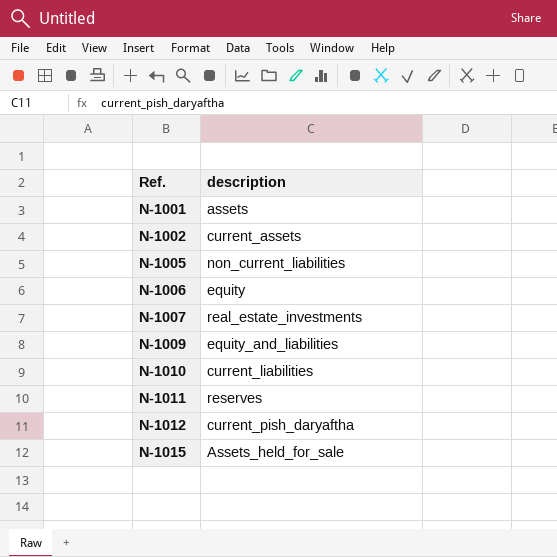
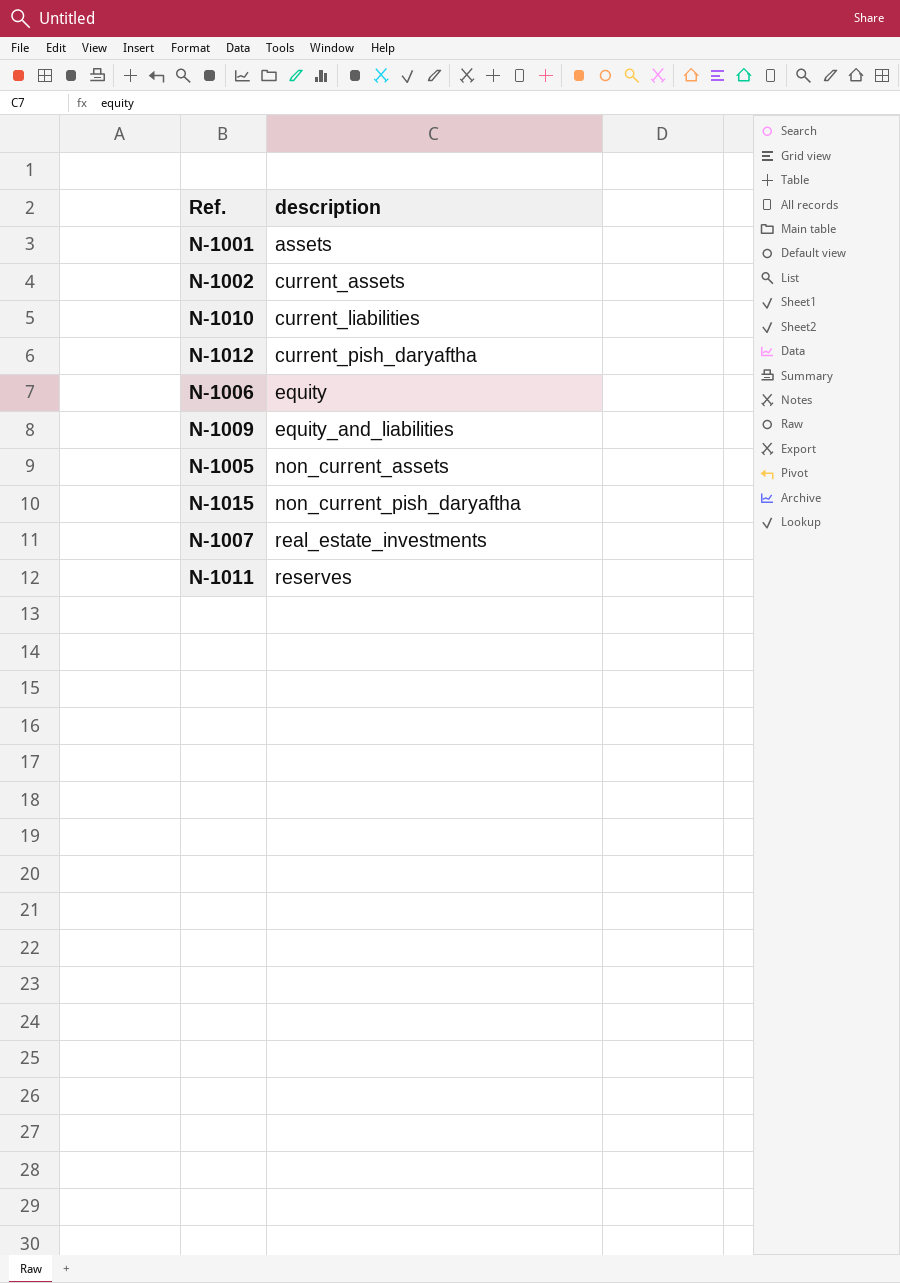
row order: Ref. ascending -> description ascending
N-1005 | description: non_current_liabilities -> non_current_assets
N-1015 | description: Assets_held_for_sale -> non_current_pish_daryaftha

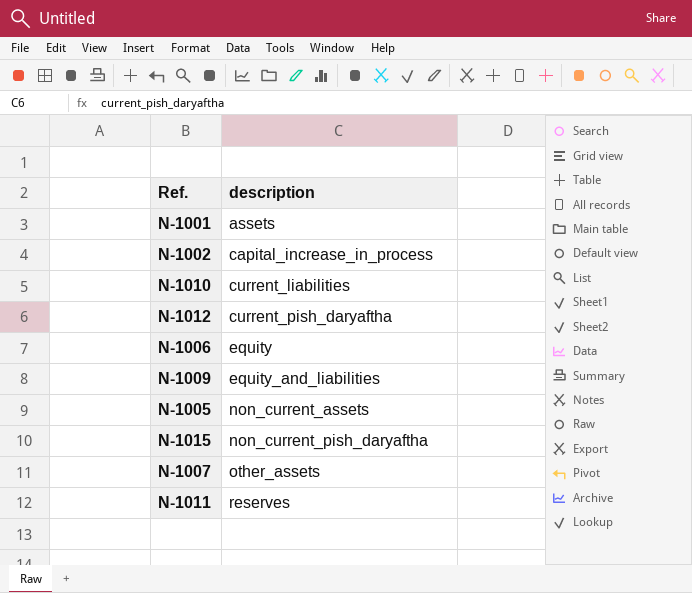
N-1002 | description: current_assets -> capital_increase_in_process
N-1007 | description: real_estate_investments -> other_assets

